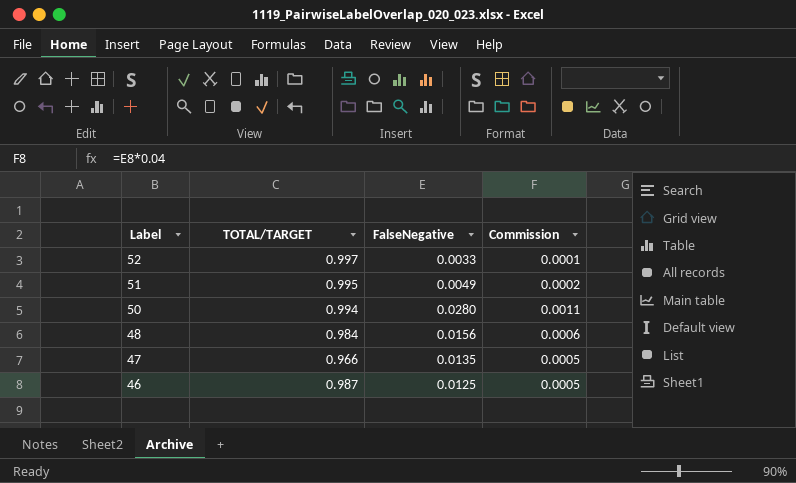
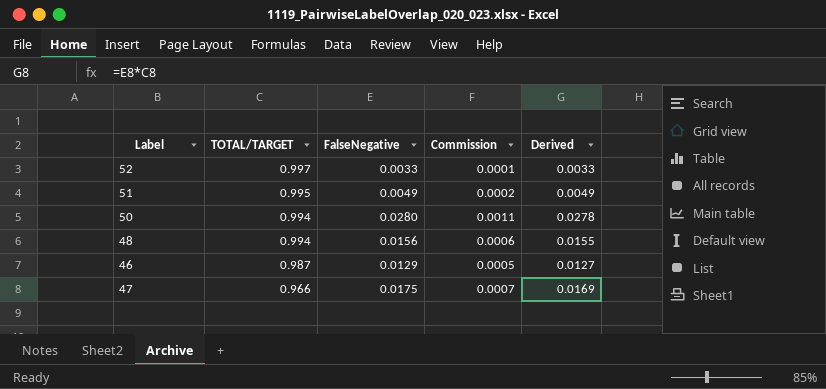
row order: Label descending -> TOTAL/TARGET descending
column Derived | formula: none -> [TOTAL/TARGET] * [FalseNegative]
48 | TOTAL/TARGET: 0.984 -> 0.994
46 | FalseNegative: 0.0125 -> 0.0129
47 | FalseNegative: 0.0135 -> 0.0175
47 | Commission: 0.0005 -> 0.0007

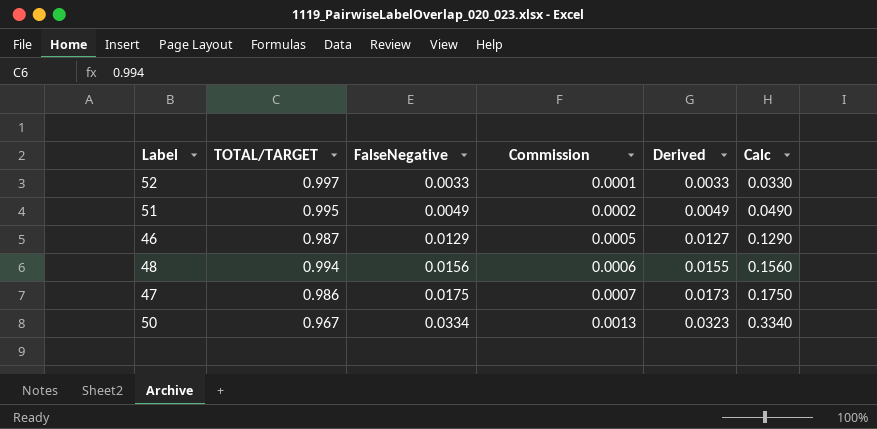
row order: TOTAL/TARGET descending -> FalseNegative ascending
column Calc | formula: none -> [FalseNegative] * 10
47 | TOTAL/TARGET: 0.966 -> 0.986
47 | Derived: 0.0169 -> 0.0173
50 | TOTAL/TARGET: 0.994 -> 0.967
50 | FalseNegative: 0.0280 -> 0.0334
50 | Commission: 0.0011 -> 0.0013
50 | Derived: 0.0278 -> 0.0323

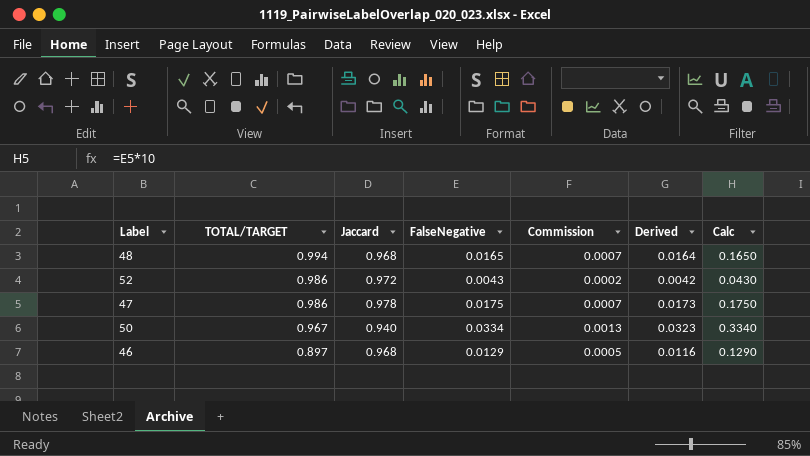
row order: FalseNegative ascending -> TOTAL/TARGET descending
column Jaccard | position: none -> 3
row 51: 0.995 | 0.0049 | 0.0002 | 0.0049 | 0.0490 -> none
48 | FalseNegative: 0.0156 -> 0.0165
48 | Commission: 0.0006 -> 0.0007
48 | Derived: 0.0155 -> 0.0164
48 | Calc: 0.1560 -> 0.1650
52 | TOTAL/TARGET: 0.997 -> 0.986
52 | FalseNegative: 0.0033 -> 0.0043
52 | Commission: 0.0001 -> 0.0002
52 | Derived: 0.0033 -> 0.0042
52 | Calc: 0.0330 -> 0.0430
46 | TOTAL/TARGET: 0.987 -> 0.897
46 | Derived: 0.0127 -> 0.0116

